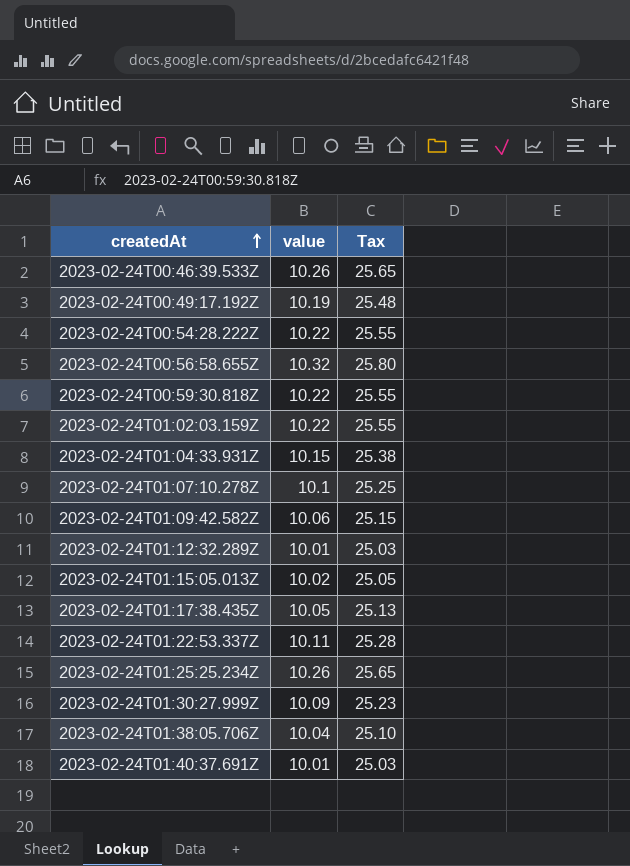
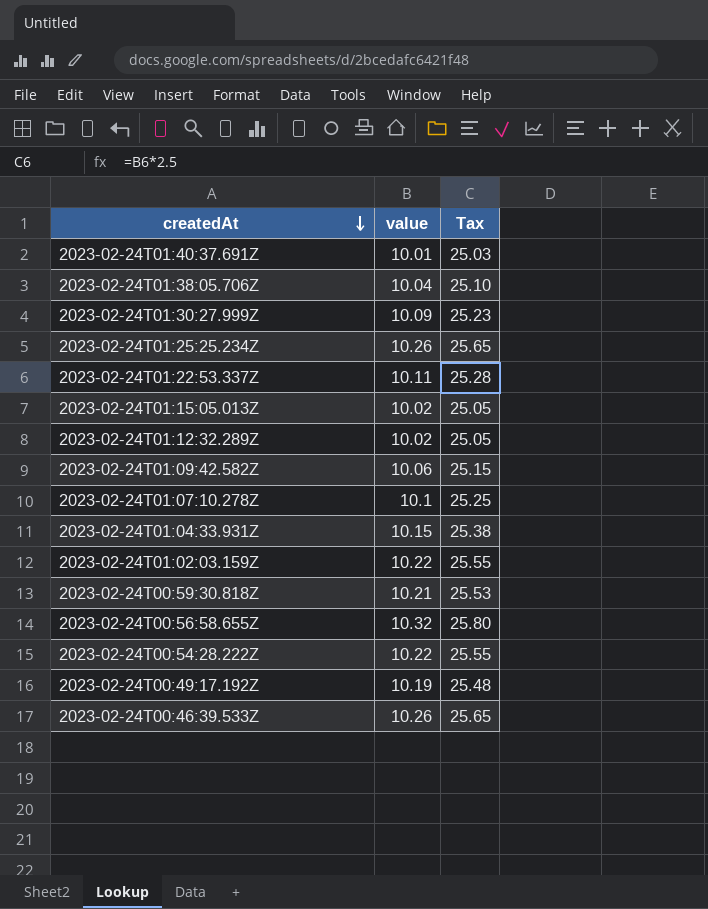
row order: createdAt ascending -> createdAt descending
row 2023-02-24T01:17:38.435Z: 10.05 | 25.13 -> none
2023-02-24T01:12:32.289Z | value: 10.01 -> 10.02
2023-02-24T01:12:32.289Z | Tax: 25.03 -> 25.05
2023-02-24T00:59:30.818Z | value: 10.22 -> 10.21
2023-02-24T00:59:30.818Z | Tax: 25.55 -> 25.53

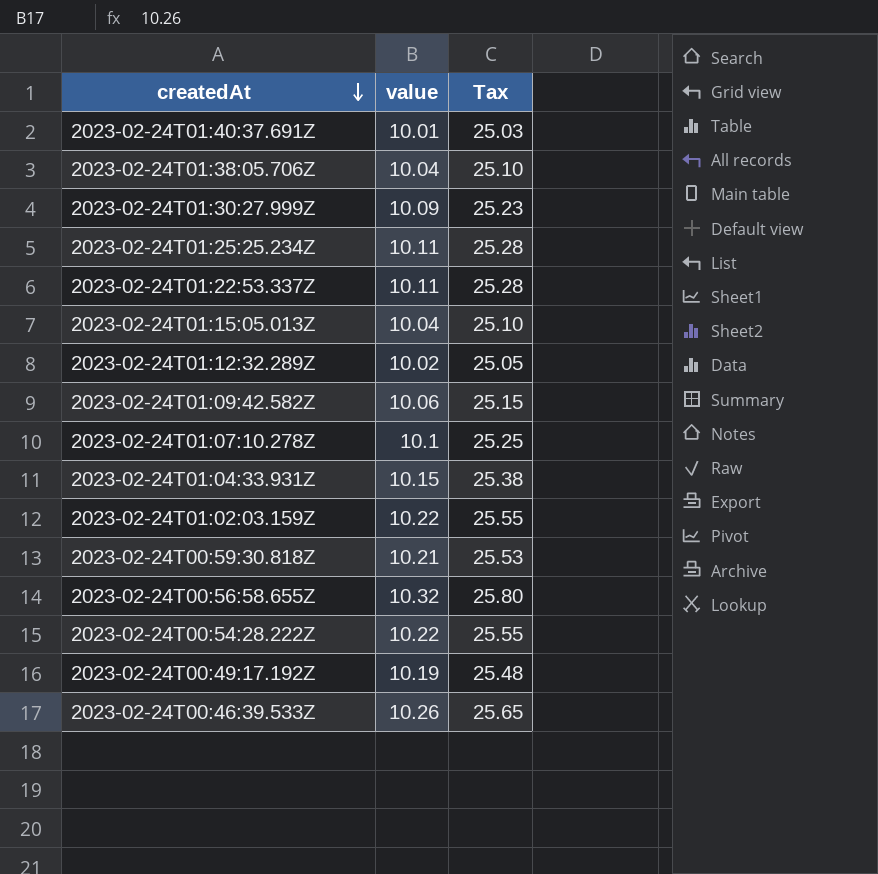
2023-02-24T01:25:25.234Z | value: 10.26 -> 10.11
2023-02-24T01:25:25.234Z | Tax: 25.65 -> 25.28
2023-02-24T01:15:05.013Z | value: 10.02 -> 10.04
2023-02-24T01:15:05.013Z | Tax: 25.05 -> 25.10

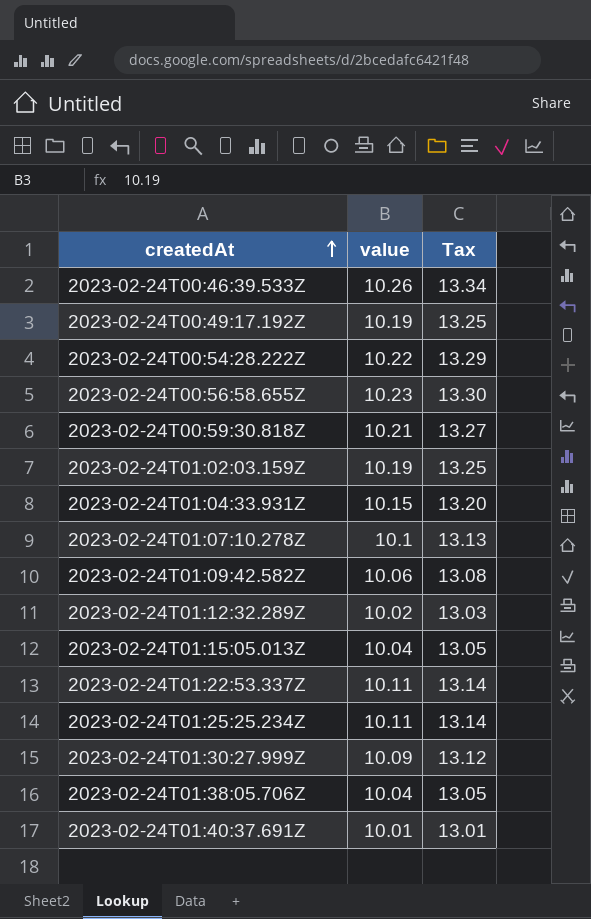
row order: createdAt descending -> createdAt ascending
column Tax | formula: [value] * 2.5 -> [value] * 1.3
2023-02-24T00:56:58.655Z | value: 10.32 -> 10.23
2023-02-24T01:02:03.159Z | value: 10.22 -> 10.19

